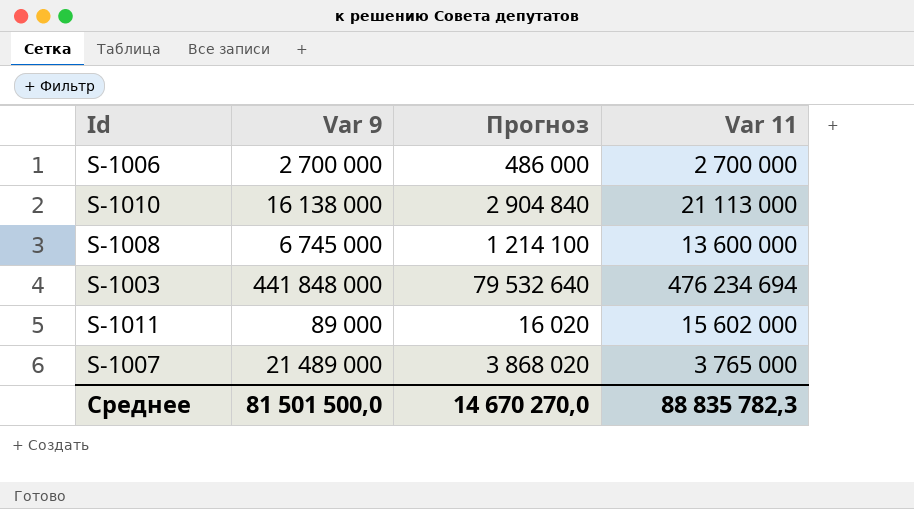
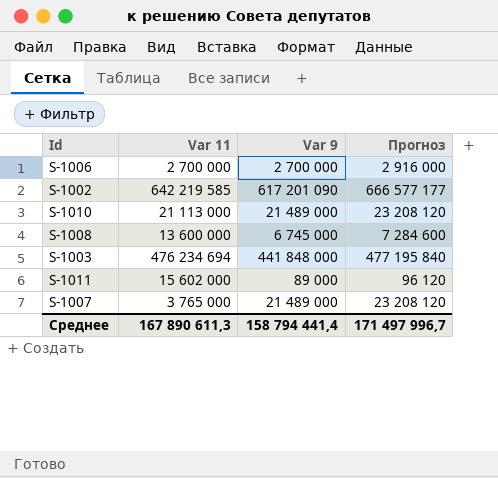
column Var 11 | position: 4 -> 2
column Прогноз | formula: [Var 9] * 0,18 -> [Var 9] * 1,08
row S-1002: none -> 642 219 585 | 617 201 090 | 666 577 177
S-1010 | Var 9: 16 138 000 -> 21 489 000
Среднее | Var 11: 88 835 782,3 -> 167 890 611,3
Среднее | Var 9: 81 501 500,0 -> 158 794 441,4
Среднее | Прогноз: 14 670 270,0 -> 171 497 996,7

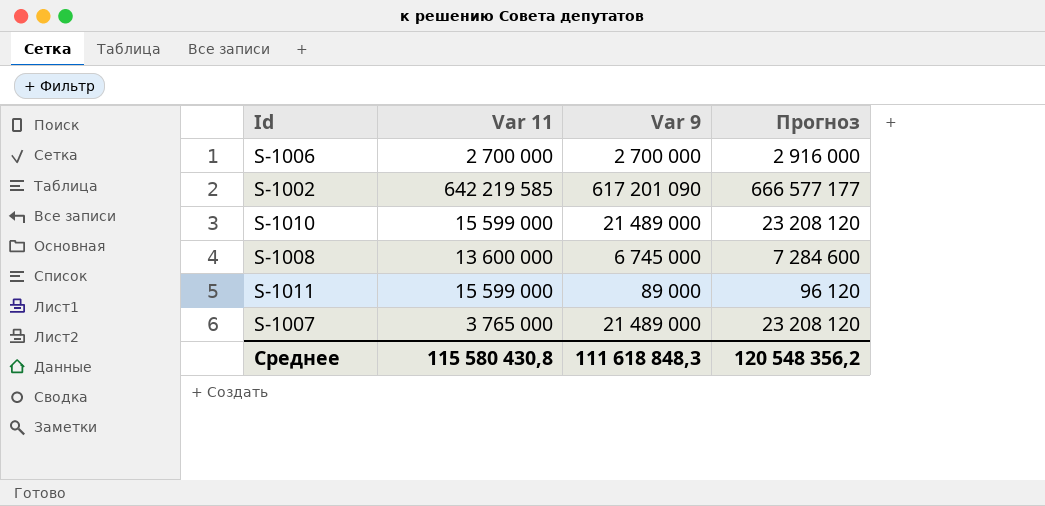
row S-1003: 476 234 694 | 441 848 000 | 477 195 840 -> none
S-1010 | Var 11: 21 113 000 -> 15 599 000
S-1011 | Var 11: 15 602 000 -> 15 599 000
Среднее | Var 11: 167 890 611,3 -> 115 580 430,8
Среднее | Var 9: 158 794 441,4 -> 111 618 848,3
Среднее | Прогноз: 171 497 996,7 -> 120 548 356,2

